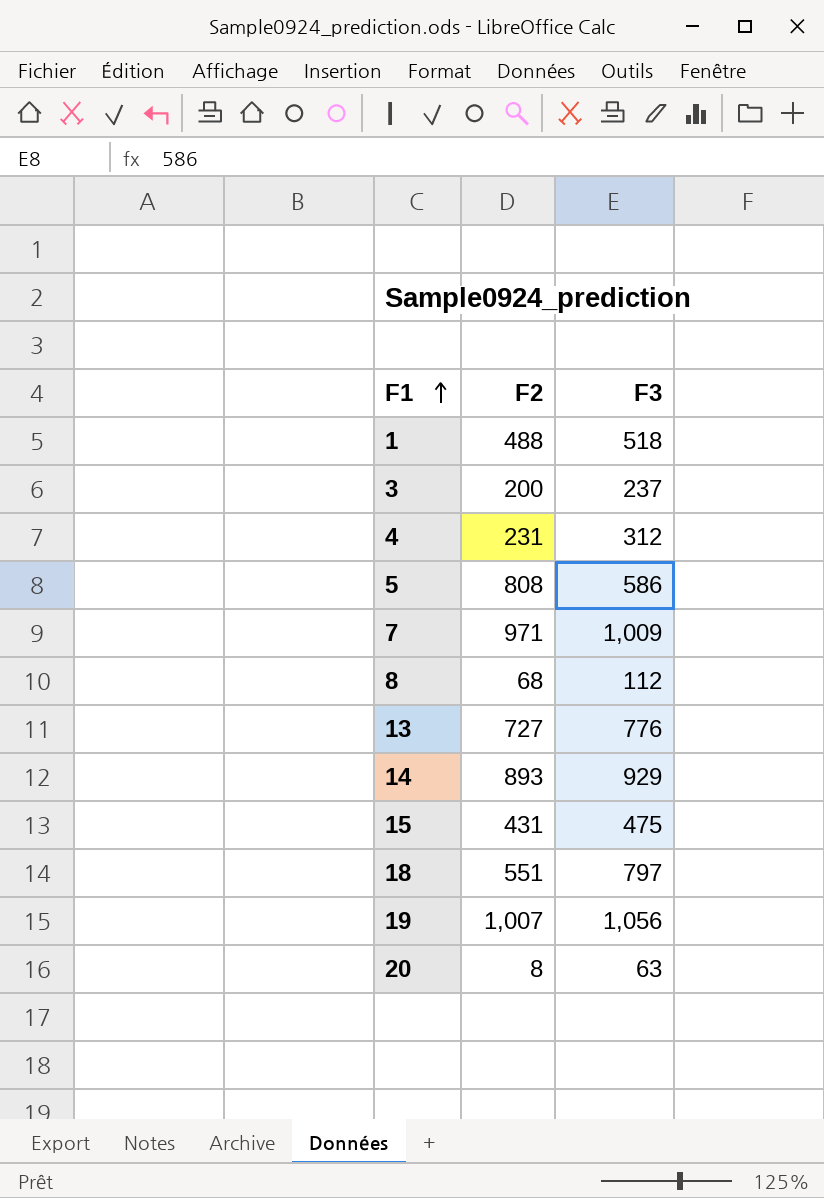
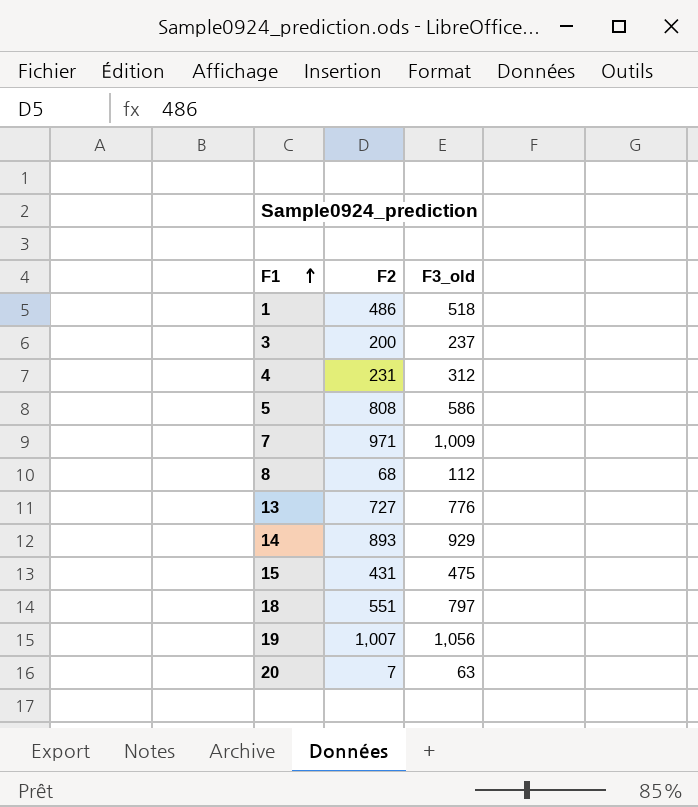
column name: F3 -> F3_old
1 | F2: 488 -> 486
20 | F2: 8 -> 7

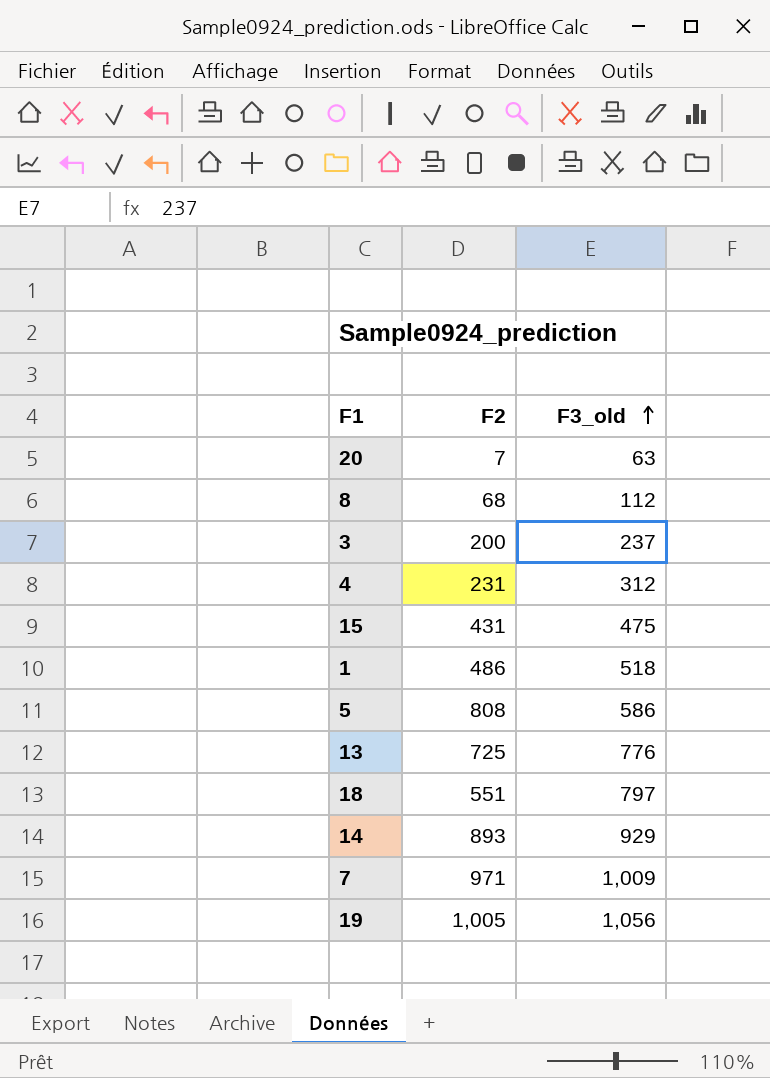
row order: F1 ascending -> F3_old ascending
13 | F2: 727 -> 725
19 | F2: 1,007 -> 1,005

